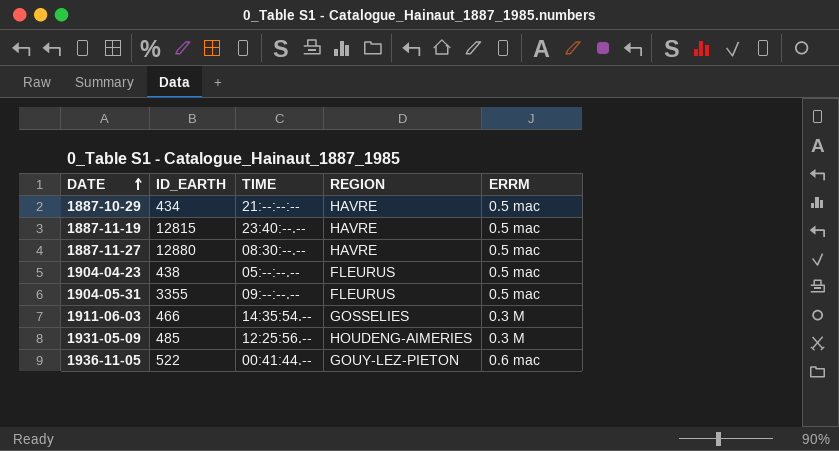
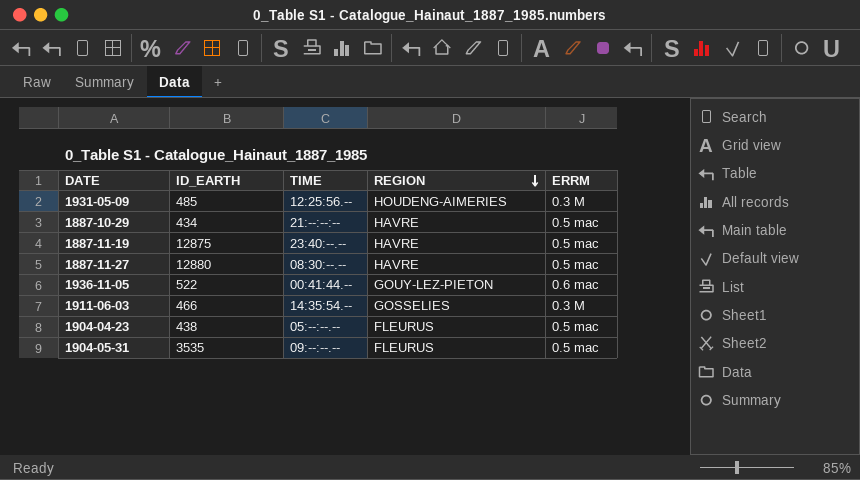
row order: DATE ascending -> REGION descending
1887-11-19 | ID_EARTH: 12815 -> 12875
1904-05-31 | ID_EARTH: 3355 -> 3535

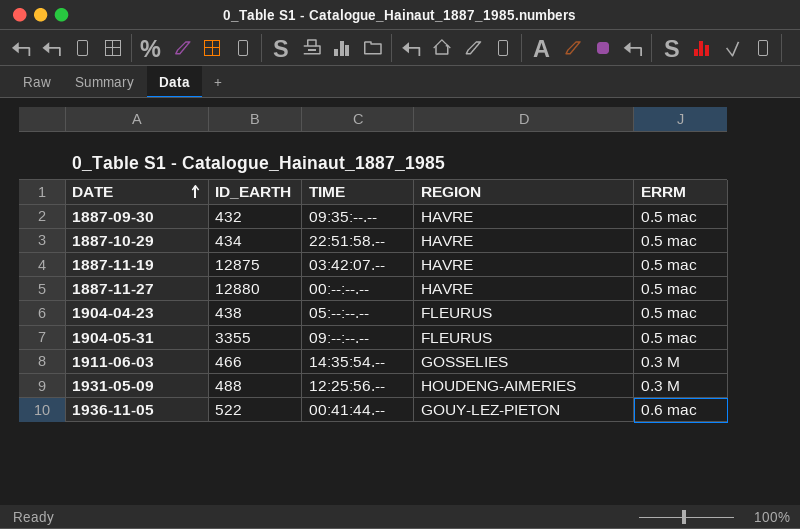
row order: REGION descending -> DATE ascending
row 1887-09-30: none -> 432 | 09:35:--.-- | HAVRE | 0.5 mac
1887-10-29 | TIME: 21:--:--:-- -> 22:51:58.--
1887-11-19 | TIME: 23:40:--.-- -> 03:42:07.--
1887-11-27 | TIME: 08:30:--.-- -> 00:--:--.--
1904-05-31 | ID_EARTH: 3535 -> 3355
1931-05-09 | ID_EARTH: 485 -> 488

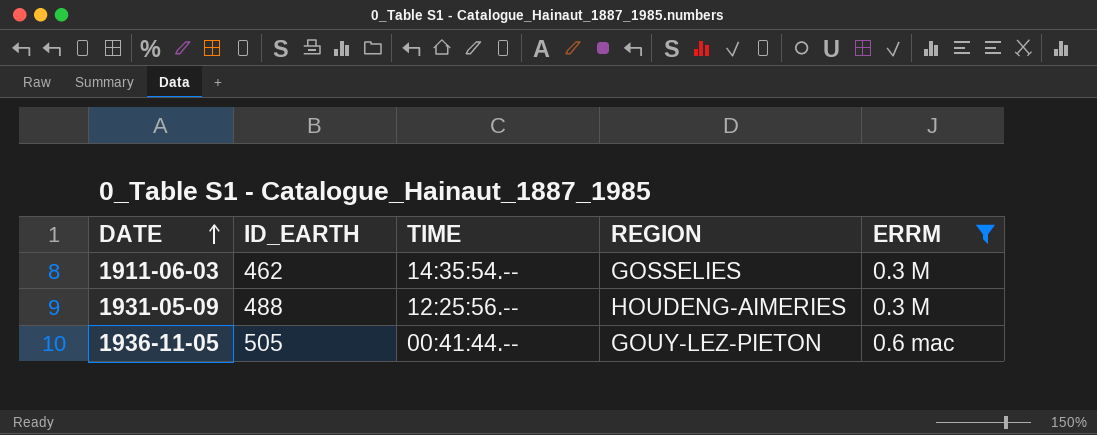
filter: none -> ERRM != 0.5 mac
1911-06-03 | ID_EARTH: 466 -> 462
1936-11-05 | ID_EARTH: 522 -> 505

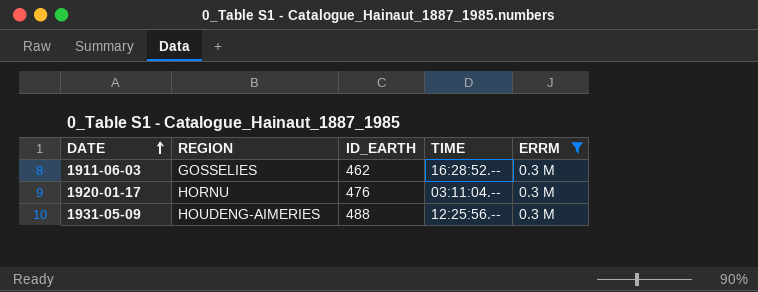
column REGION | position: 4 -> 2
row 1936-11-05: 505 | 00:41:44.-- | GOUY-LEZ-PIETON | 0.6 mac -> none
1911-06-03 | TIME: 14:35:54.-- -> 16:28:52.--
row 1920-01-17: none -> HORNU | 476 | 03:11:04.-- | 0.3 M

